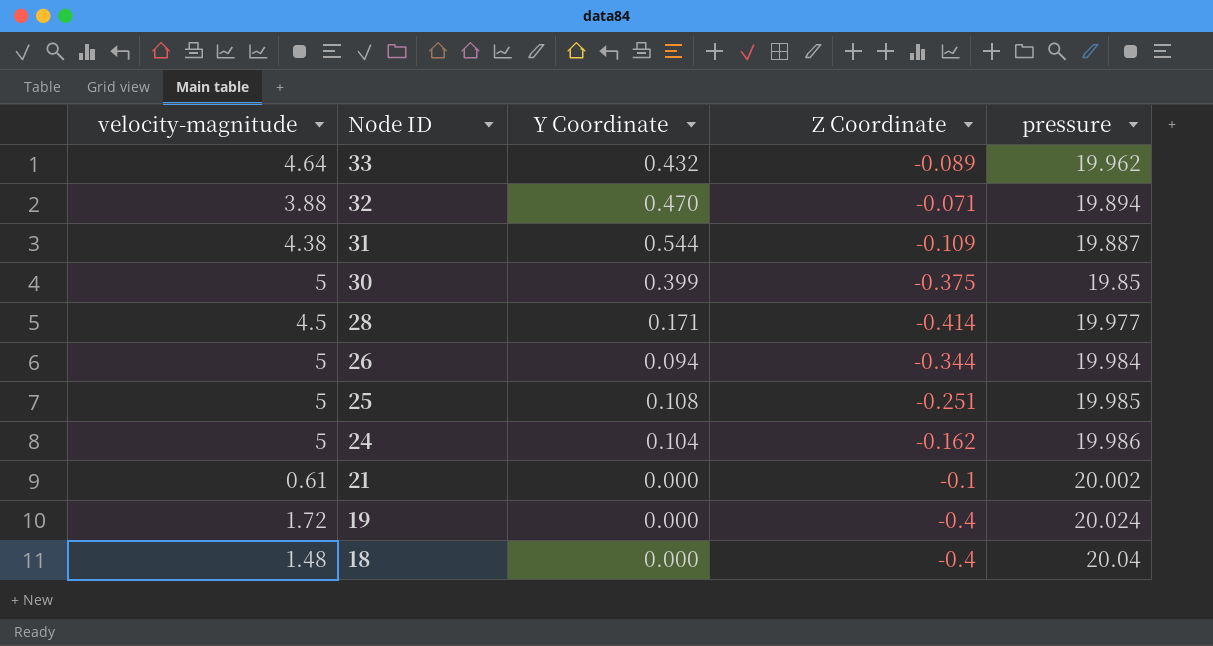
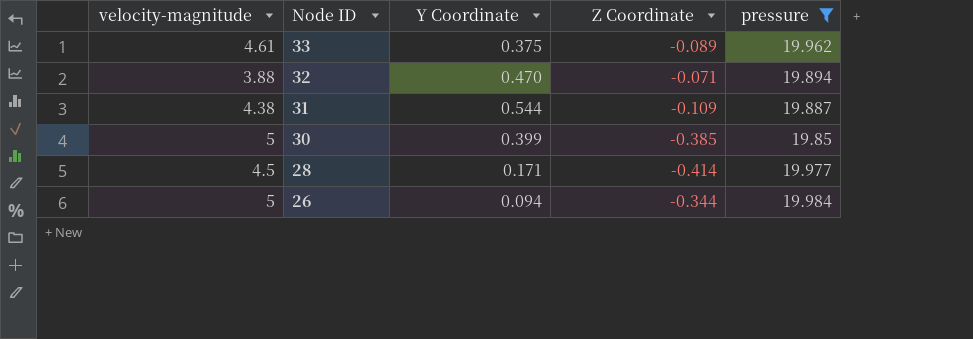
filter: none -> pressure <= 19.984
33 | velocity-magnitude: 4.64 -> 4.61
33 | Y Coordinate: 0.432 -> 0.375
30 | Z Coordinate: -0.375 -> -0.385

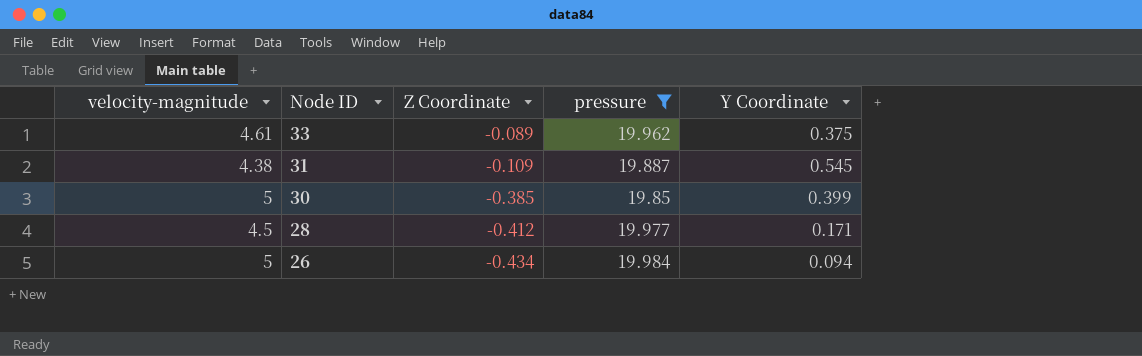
column Y Coordinate | position: 3 -> 5
row 32: 3.88 | 0.470 | -0.071 | 19.894 -> none
31 | Y Coordinate: 0.544 -> 0.545
28 | Z Coordinate: -0.414 -> -0.412
26 | Z Coordinate: -0.344 -> -0.434

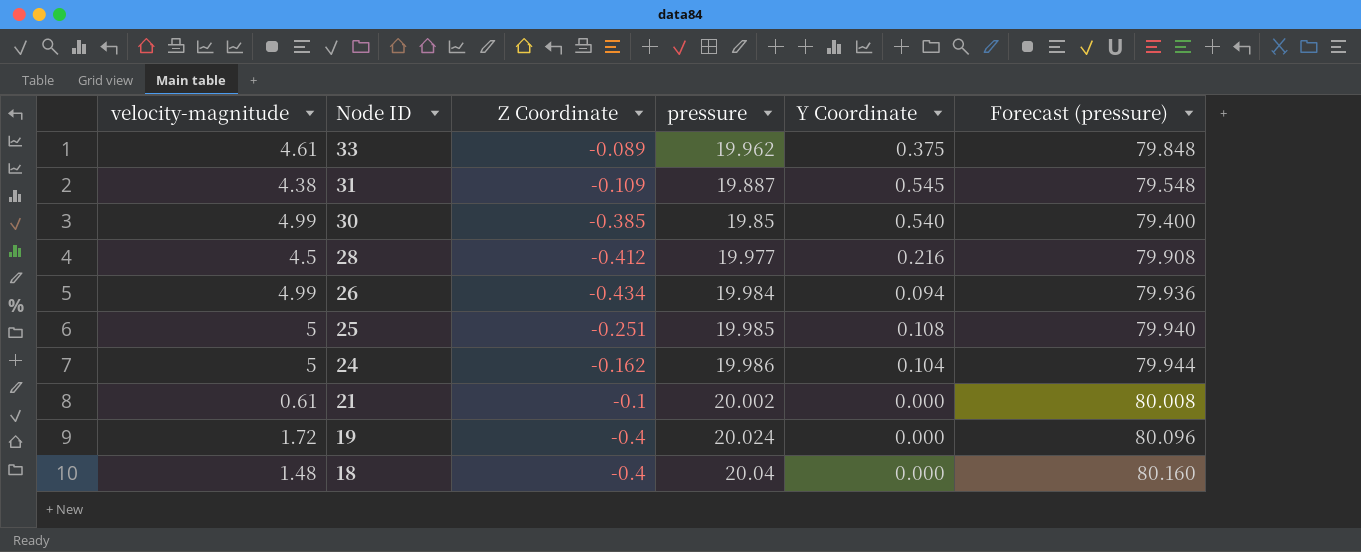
filter: pressure <= 19.984 -> none
column Forecast (pressure) | formula: none -> [pressure] * 4
30 | velocity-magnitude: 5 -> 4.99
30 | Y Coordinate: 0.399 -> 0.540
28 | Y Coordinate: 0.171 -> 0.216
26 | velocity-magnitude: 5 -> 4.99

